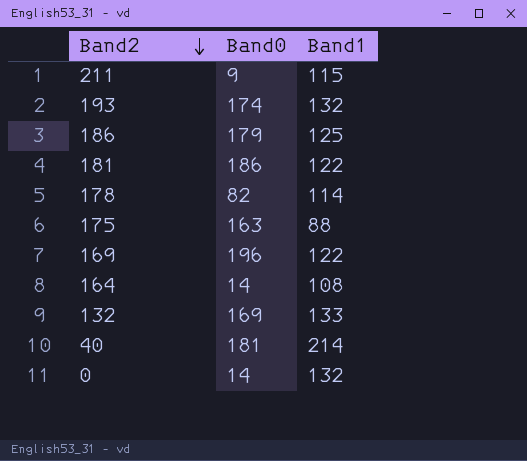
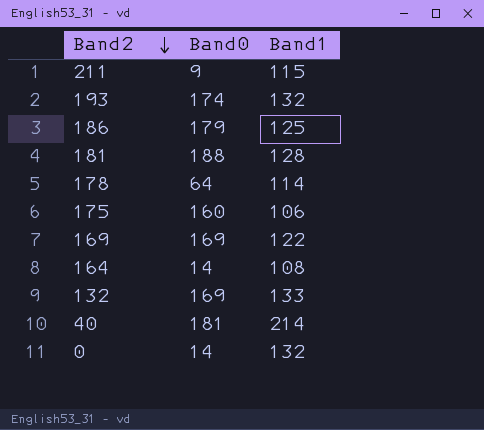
181 | Band0: 186 -> 188
181 | Band1: 122 -> 128
178 | Band0: 82 -> 64
175 | Band0: 163 -> 160
175 | Band1: 88 -> 106
169 | Band0: 196 -> 169

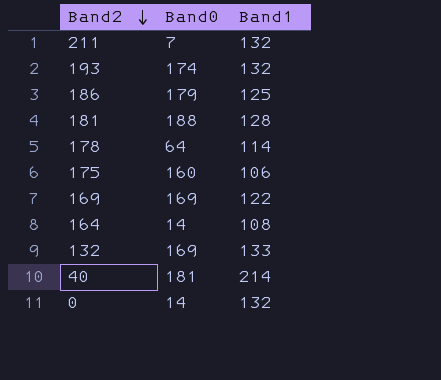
211 | Band0: 9 -> 7
211 | Band1: 115 -> 132

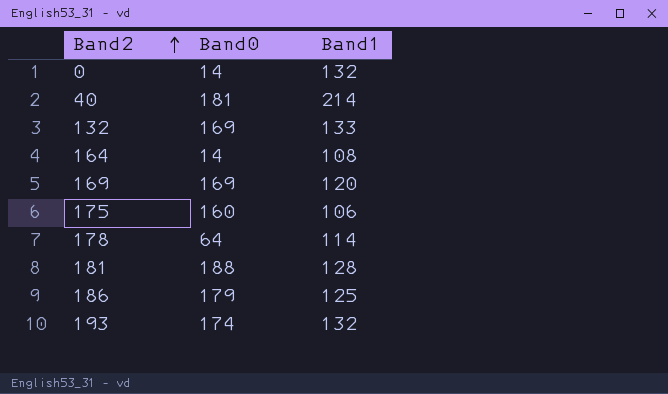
row order: Band2 descending -> Band2 ascending
row 211: 7 | 132 -> none
169 | Band1: 122 -> 120

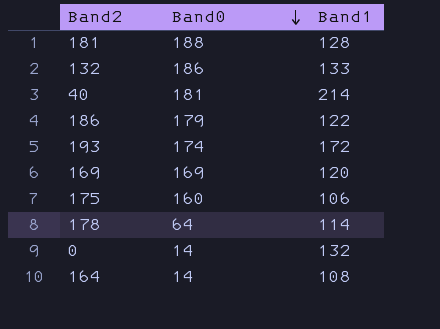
row order: Band2 ascending -> Band0 descending
132 | Band0: 169 -> 186
186 | Band1: 125 -> 122
193 | Band1: 132 -> 172

